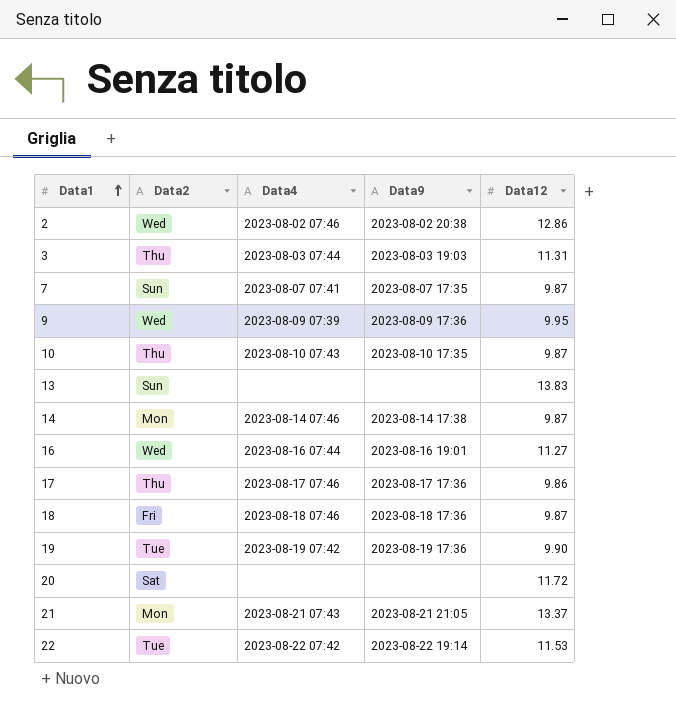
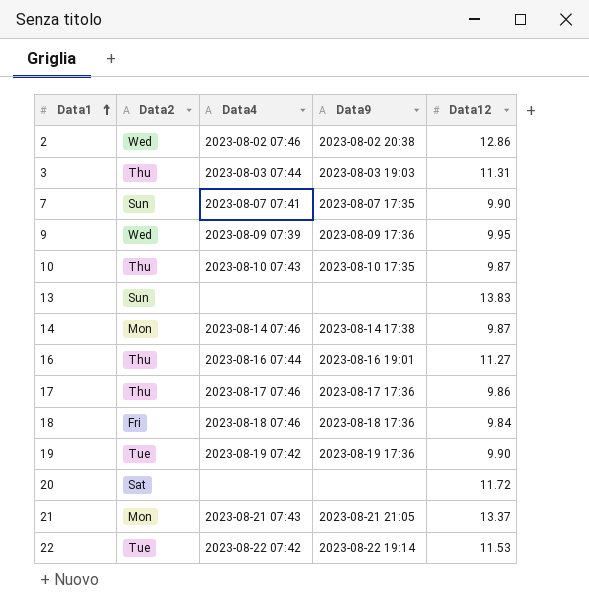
7 | Data12: 9.87 -> 9.90
16 | Data2: Wed -> Thu
18 | Data12: 9.87 -> 9.84

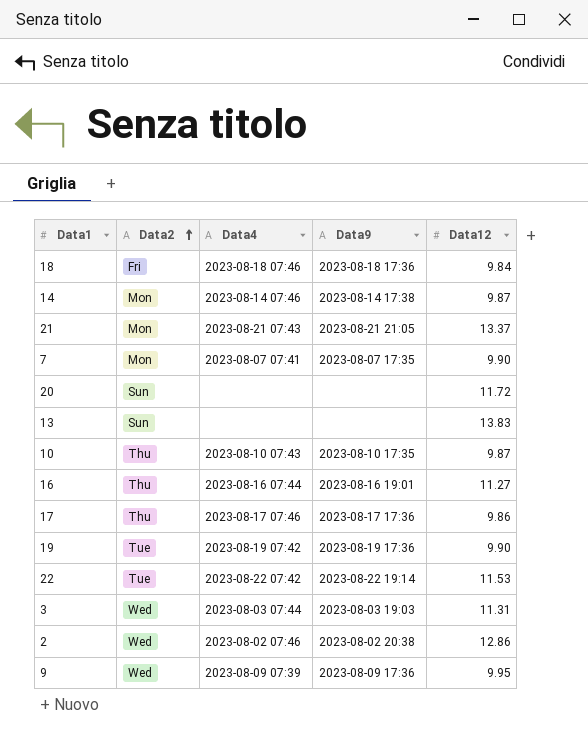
row order: Data1 ascending -> Data2 ascending
7 | Data2: Sun -> Mon
20 | Data2: Sat -> Sun
3 | Data2: Thu -> Wed

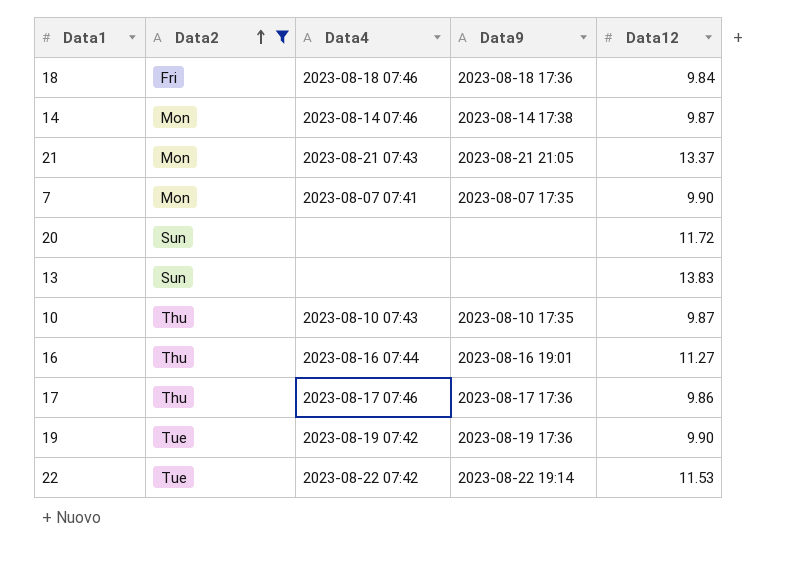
filter: none -> Data2 != Wed

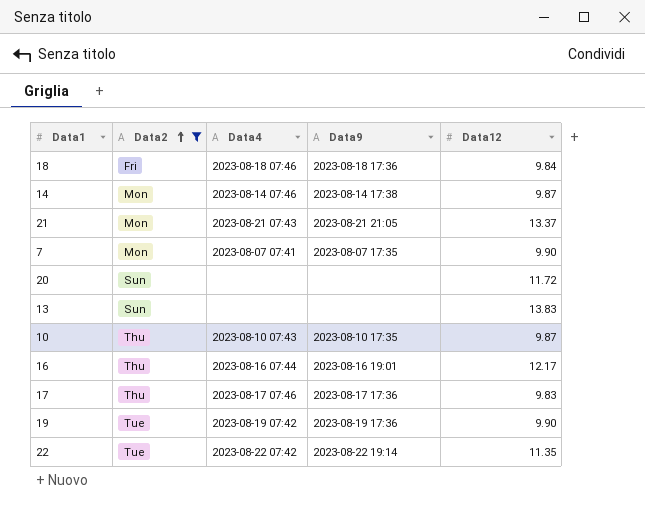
16 | Data12: 11.27 -> 12.17
17 | Data12: 9.86 -> 9.83
22 | Data12: 11.53 -> 11.35

